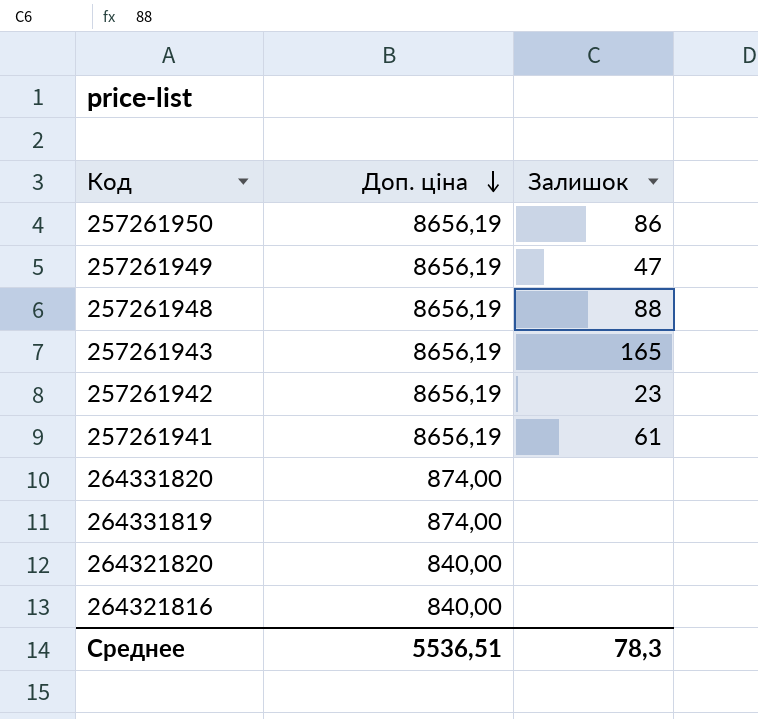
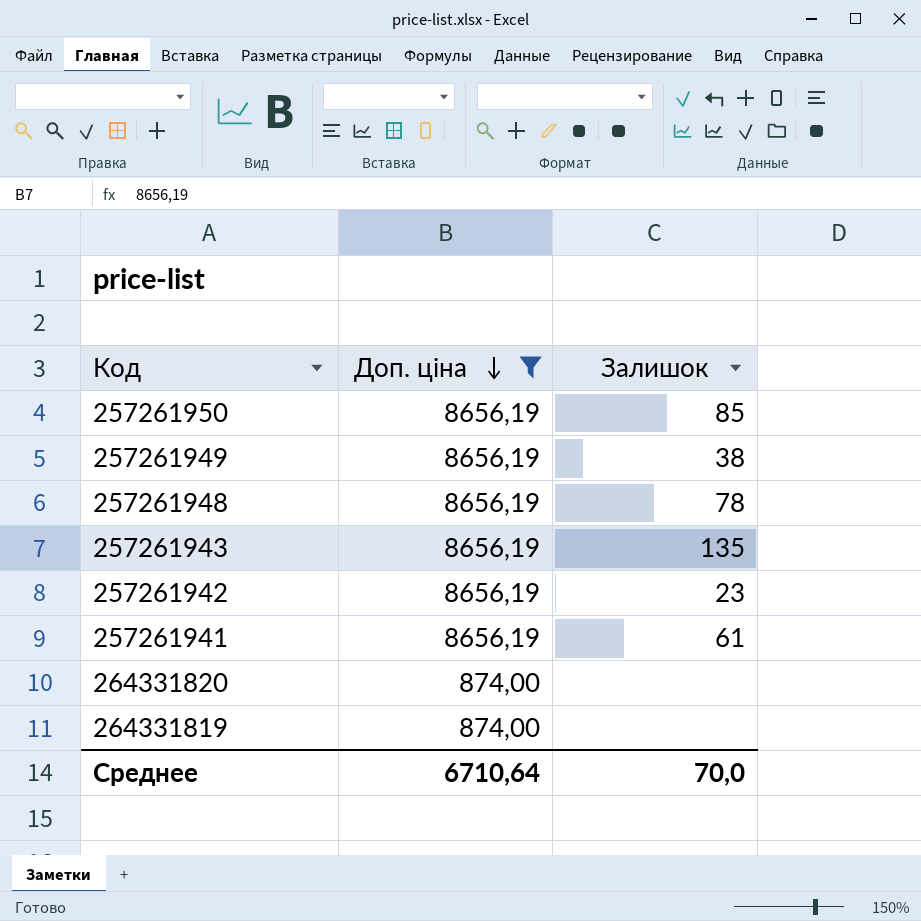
filter: none -> Доп. ціна != 840,00
257261950 | Залишок: 86 -> 85
257261949 | Залишок: 47 -> 38
257261948 | Залишок: 88 -> 78
257261943 | Залишок: 165 -> 135
Среднее | Доп. ціна: 5536,51 -> 6710,64
Среднее | Залишок: 78,3 -> 70,0

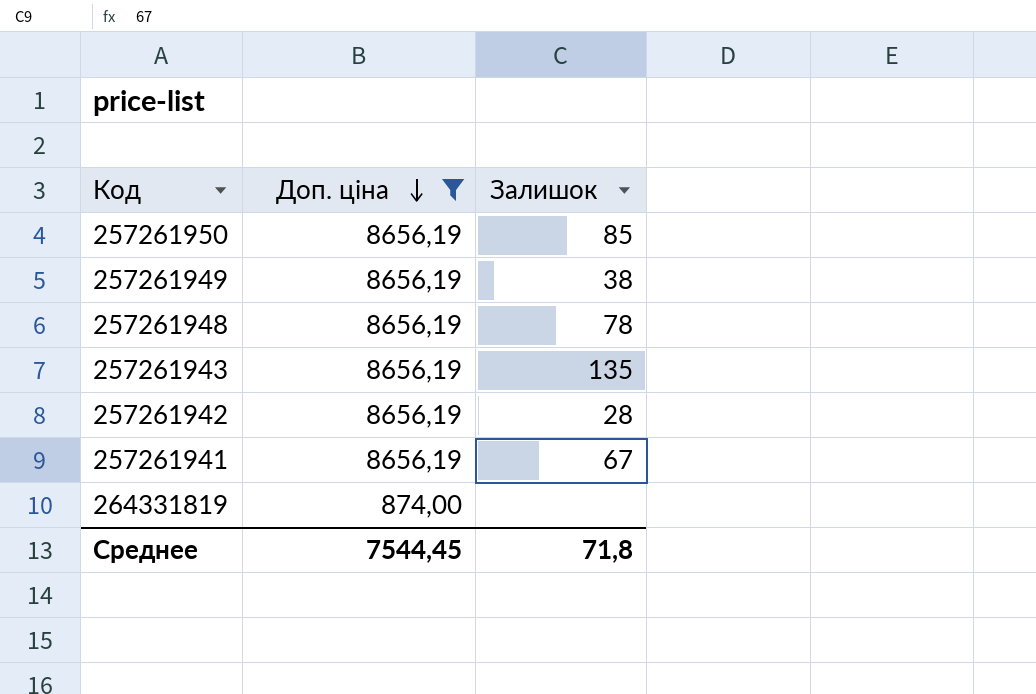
row 264331820: 874,00 | none -> none
257261942 | Залишок: 23 -> 28
257261941 | Залишок: 61 -> 67
Среднее | Доп. ціна: 6710,64 -> 7544,45
Среднее | Залишок: 70,0 -> 71,8

